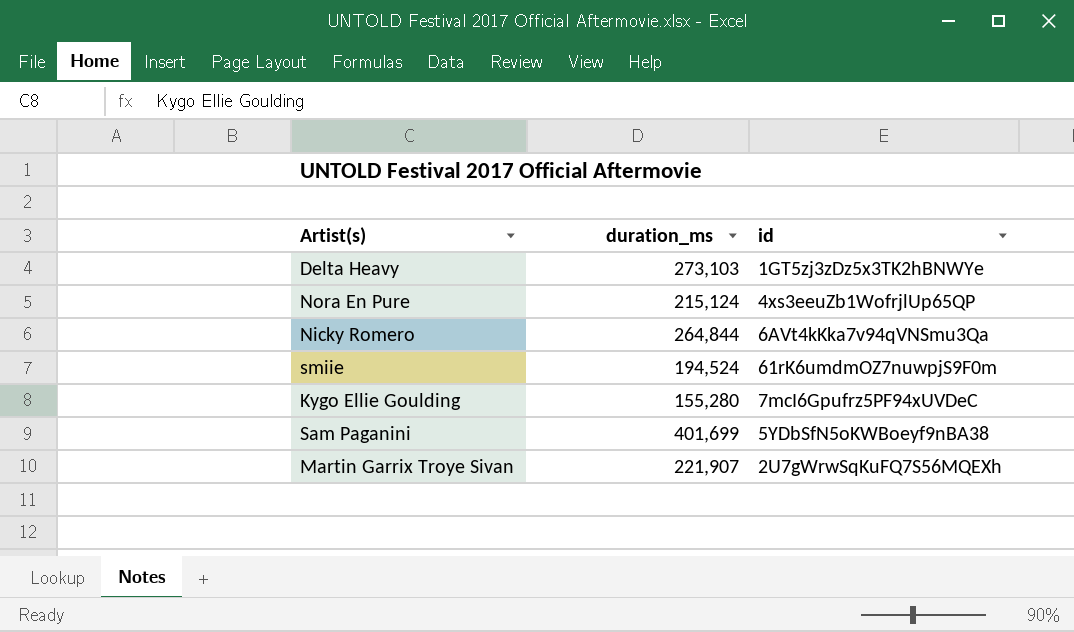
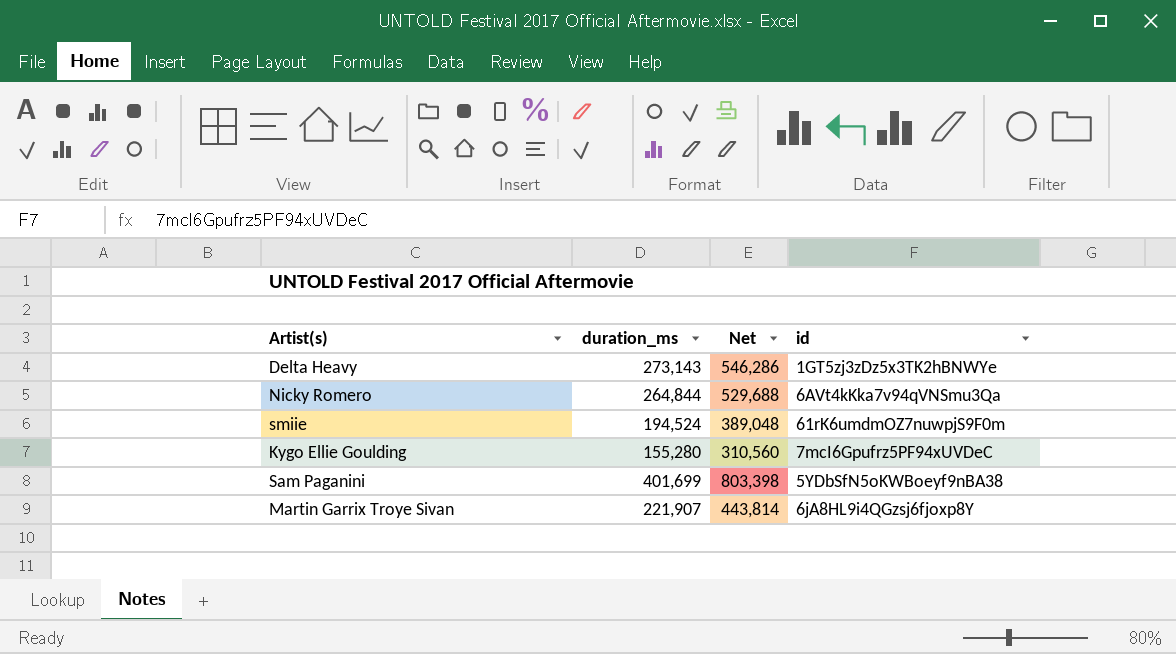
column Net | formula: none -> [duration_ms] * 2
row Nora En Pure: 215,124 | 4xs3eeuZb1WofrjlUp65QP -> none
Delta Heavy | duration_ms: 273,103 -> 273,143
Martin Garrix Troye Sivan | id: 2U7gWrwSqKuFQ7S56MQEXh -> 6jA8HL9i4QGzsj6fjoxp8Y

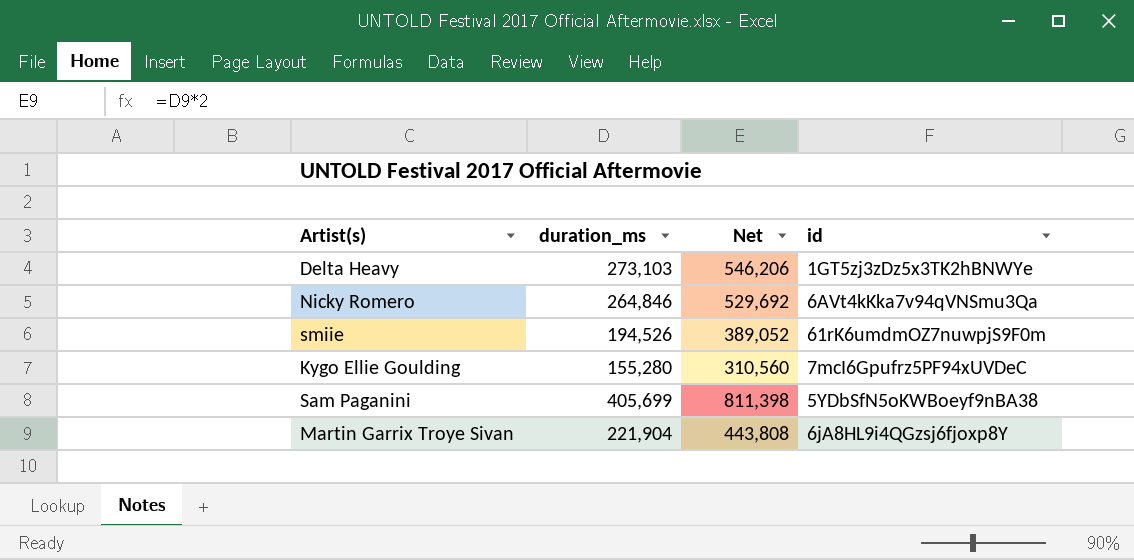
Delta Heavy | duration_ms: 273,143 -> 273,103
Delta Heavy | Net: 546,286 -> 546,206
Nicky Romero | duration_ms: 264,844 -> 264,846
Nicky Romero | Net: 529,688 -> 529,692
smiie | duration_ms: 194,524 -> 194,526
smiie | Net: 389,048 -> 389,052
Sam Paganini | duration_ms: 401,699 -> 405,699
Sam Paganini | Net: 803,398 -> 811,398
Martin Garrix Troye Sivan | duration_ms: 221,907 -> 221,904
Martin Garrix Troye Sivan | Net: 443,814 -> 443,808

